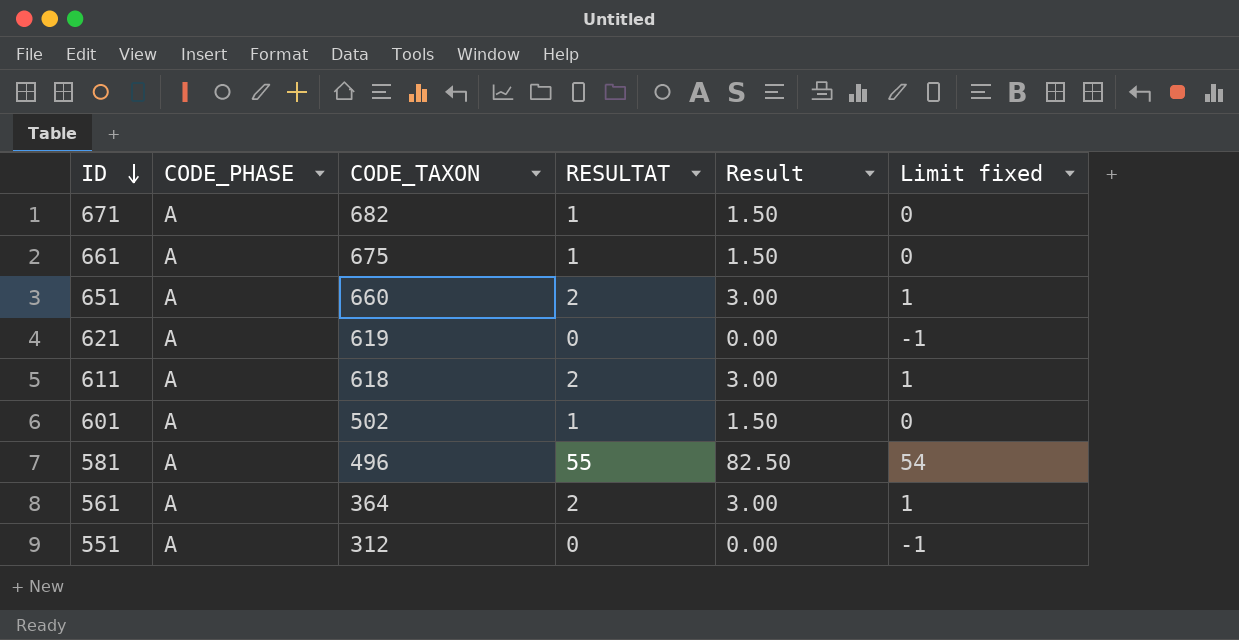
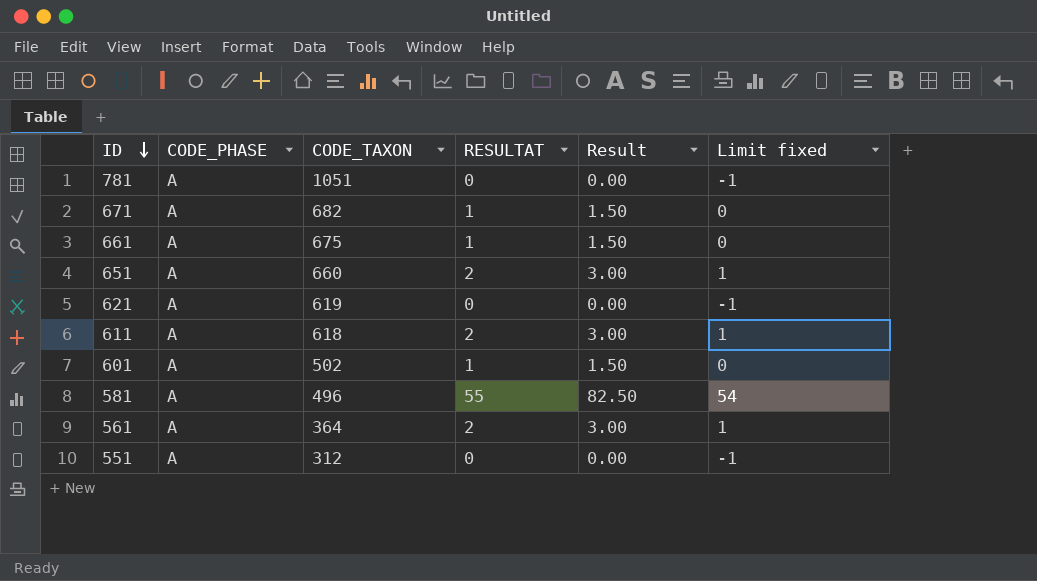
row 781: none -> A | 1051 | 0 | 0.00 | -1

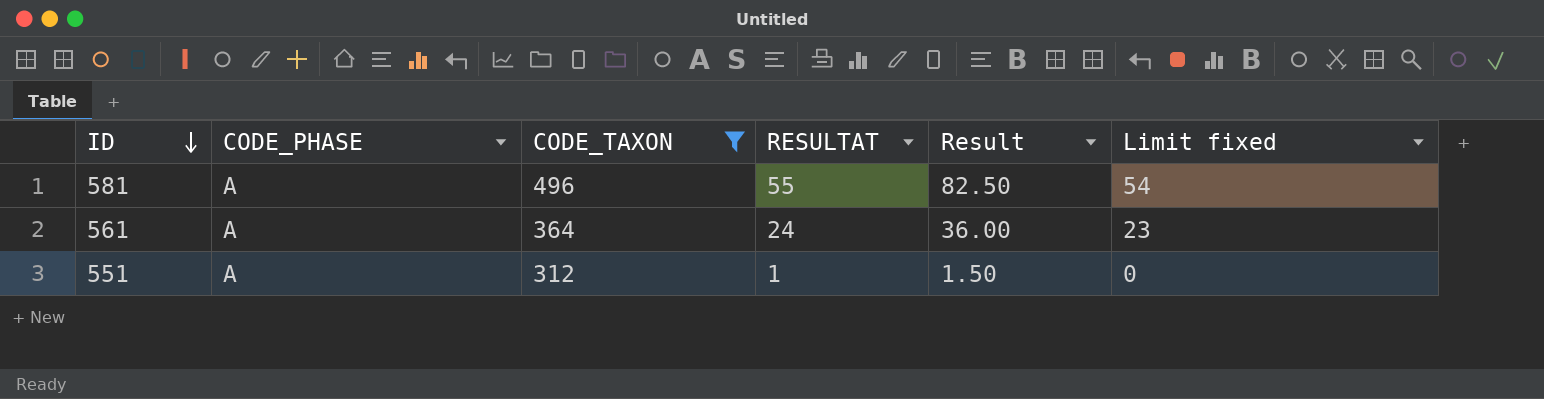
filter: none -> CODE_TAXON <= 496
561 | RESULTAT: 2 -> 24
561 | Result: 3.00 -> 36.00
561 | Limit fixed: 1 -> 23
551 | RESULTAT: 0 -> 1
551 | Result: 0.00 -> 1.50
551 | Limit fixed: -1 -> 0

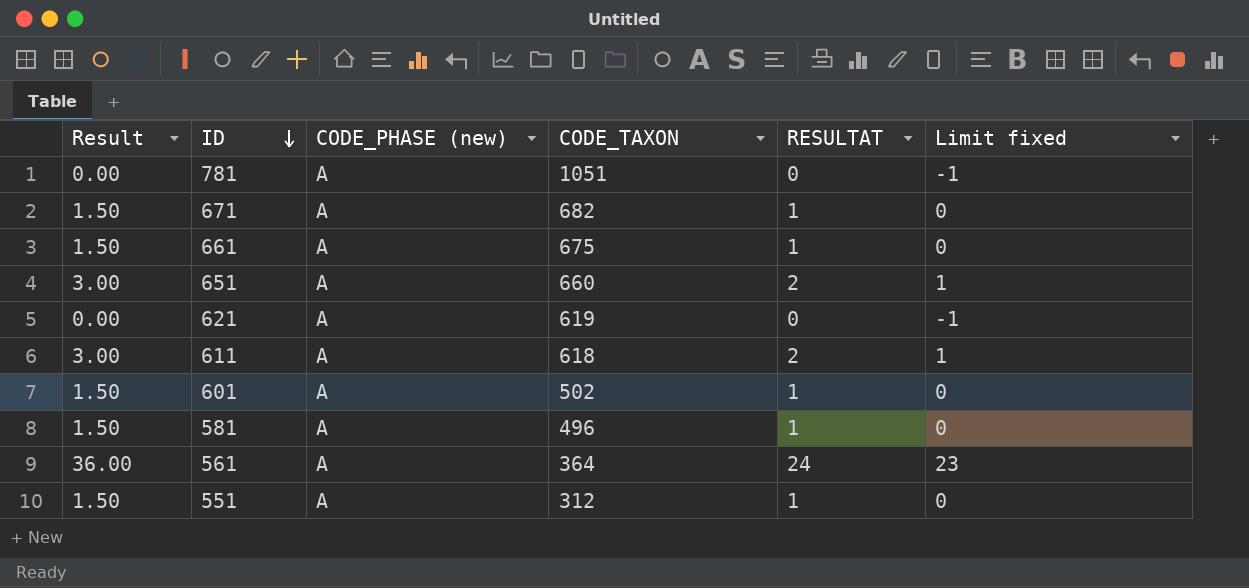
filter: CODE_TAXON <= 496 -> none
column Result | position: 5 -> 1
column name: CODE_PHASE -> CODE_PHASE (new)
581 | Result: 82.50 -> 1.50
581 | RESULTAT: 55 -> 1
581 | Limit fixed: 54 -> 0

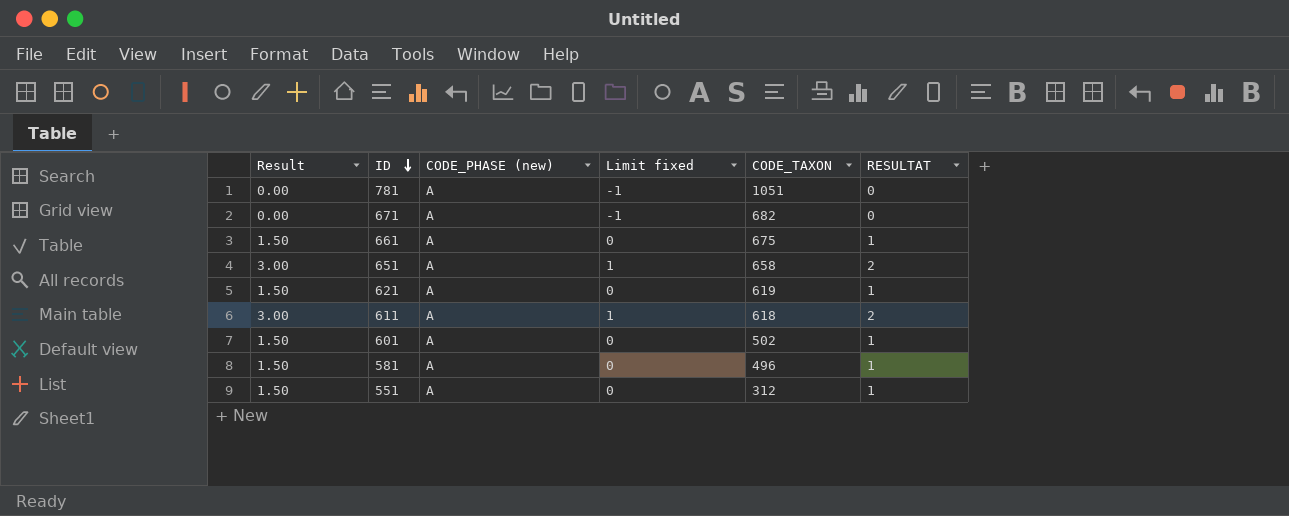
column Limit fixed | position: 6 -> 4
row 561: 36.00 | A | 364 | 24 | 23 -> none
671 | Result: 1.50 -> 0.00
671 | Limit fixed: 0 -> -1
671 | RESULTAT: 1 -> 0
651 | CODE_TAXON: 660 -> 658
621 | Result: 0.00 -> 1.50
621 | Limit fixed: -1 -> 0
621 | RESULTAT: 0 -> 1

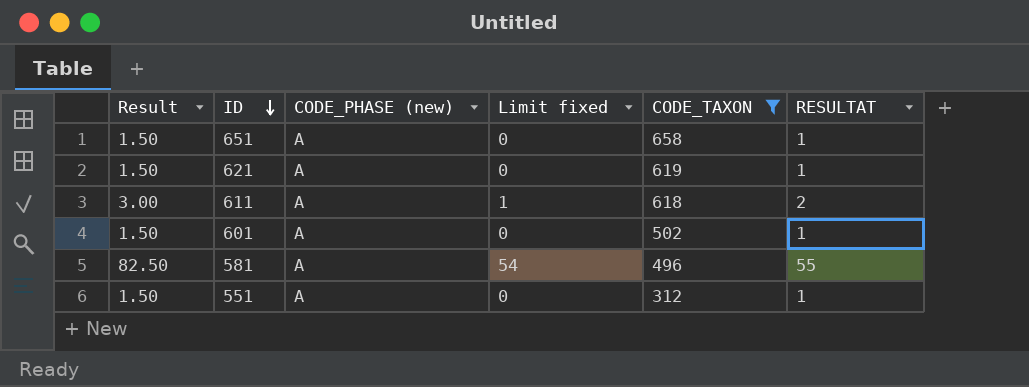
filter: none -> CODE_TAXON <= 658
651 | Result: 3.00 -> 1.50
651 | Limit fixed: 1 -> 0
651 | RESULTAT: 2 -> 1
581 | Result: 1.50 -> 82.50
581 | Limit fixed: 0 -> 54
581 | RESULTAT: 1 -> 55

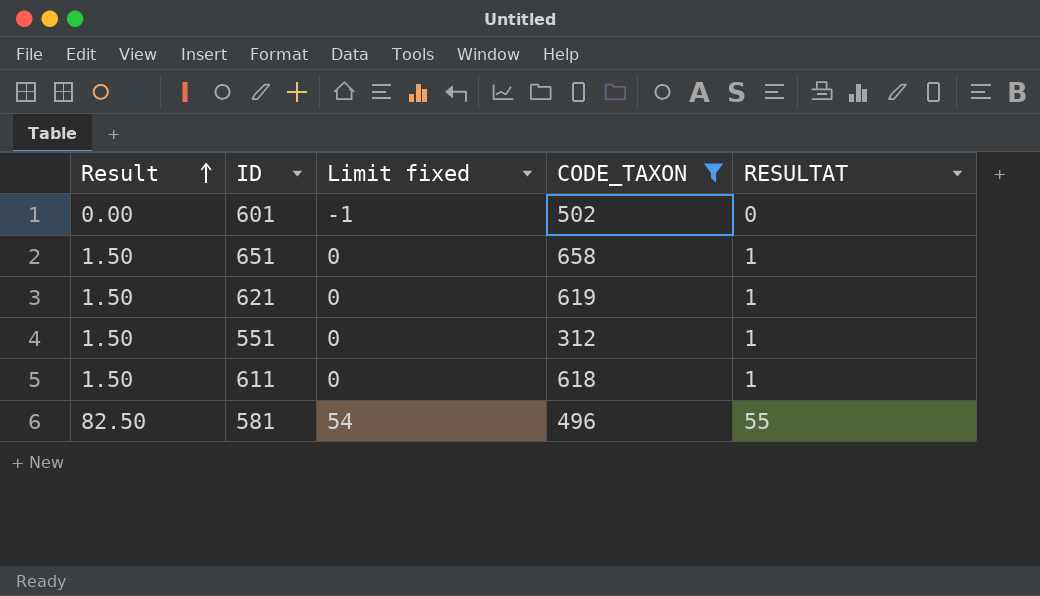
row order: ID descending -> Result ascending
column CODE_PHASE (new) | position: 3 -> none
601 | Result: 1.50 -> 0.00
601 | Limit fixed: 0 -> -1
601 | RESULTAT: 1 -> 0
611 | Result: 3.00 -> 1.50
611 | Limit fixed: 1 -> 0
611 | RESULTAT: 2 -> 1

